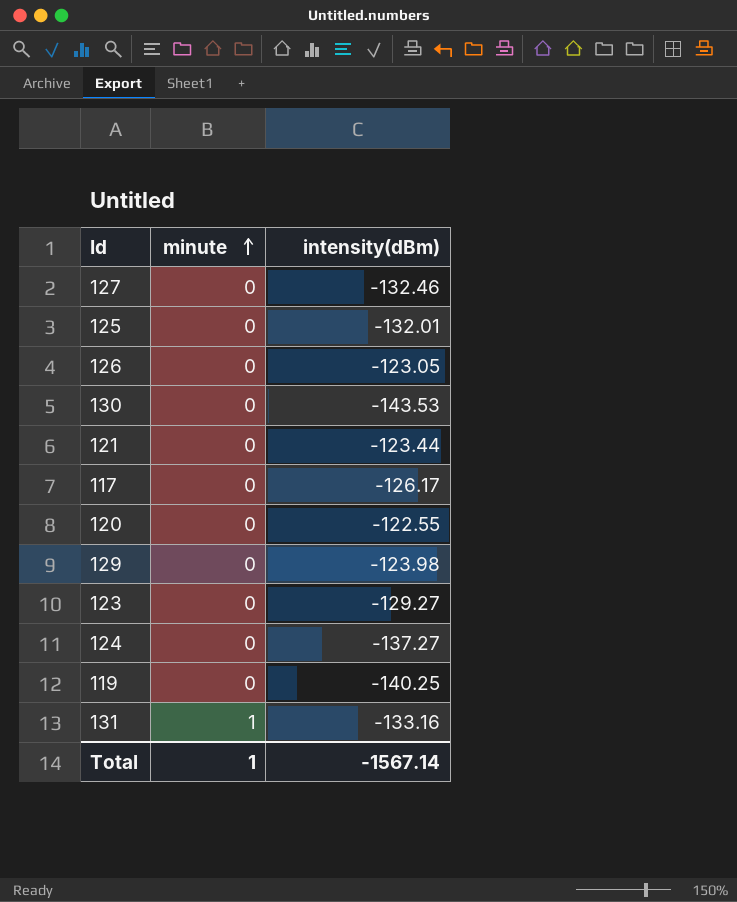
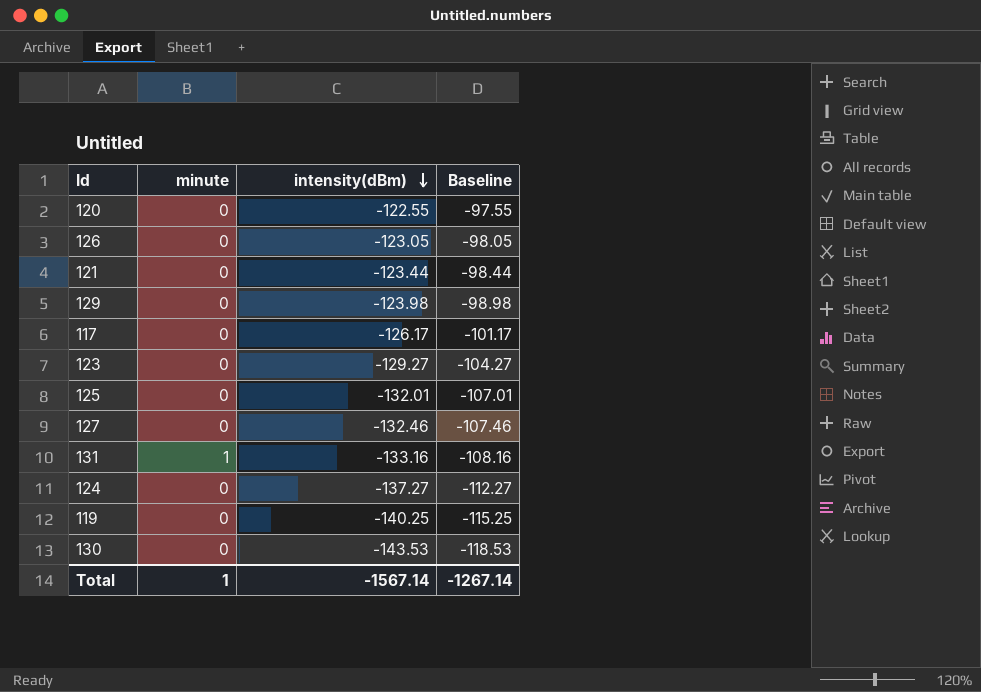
row order: minute ascending -> intensity(dBm) descending
column Baseline | formula: none -> [intensity(dBm)] + 25

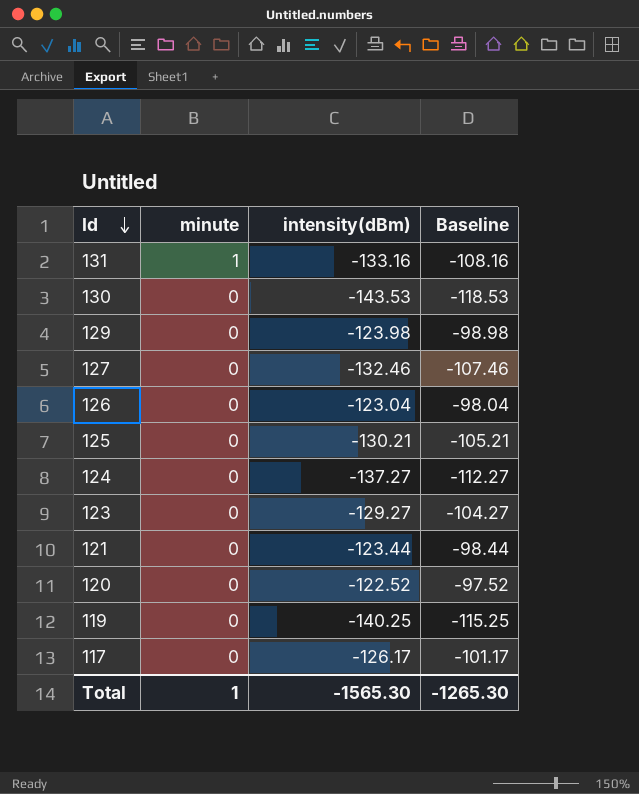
row order: intensity(dBm) descending -> Id descending
126 | intensity(dBm): -123.05 -> -123.04
126 | Baseline: -98.05 -> -98.04
125 | intensity(dBm): -132.01 -> -130.21
125 | Baseline: -107.01 -> -105.21
120 | intensity(dBm): -122.55 -> -122.52
120 | Baseline: -97.55 -> -97.52
Total | intensity(dBm): -1567.14 -> -1565.30
Total | Baseline: -1267.14 -> -1265.30

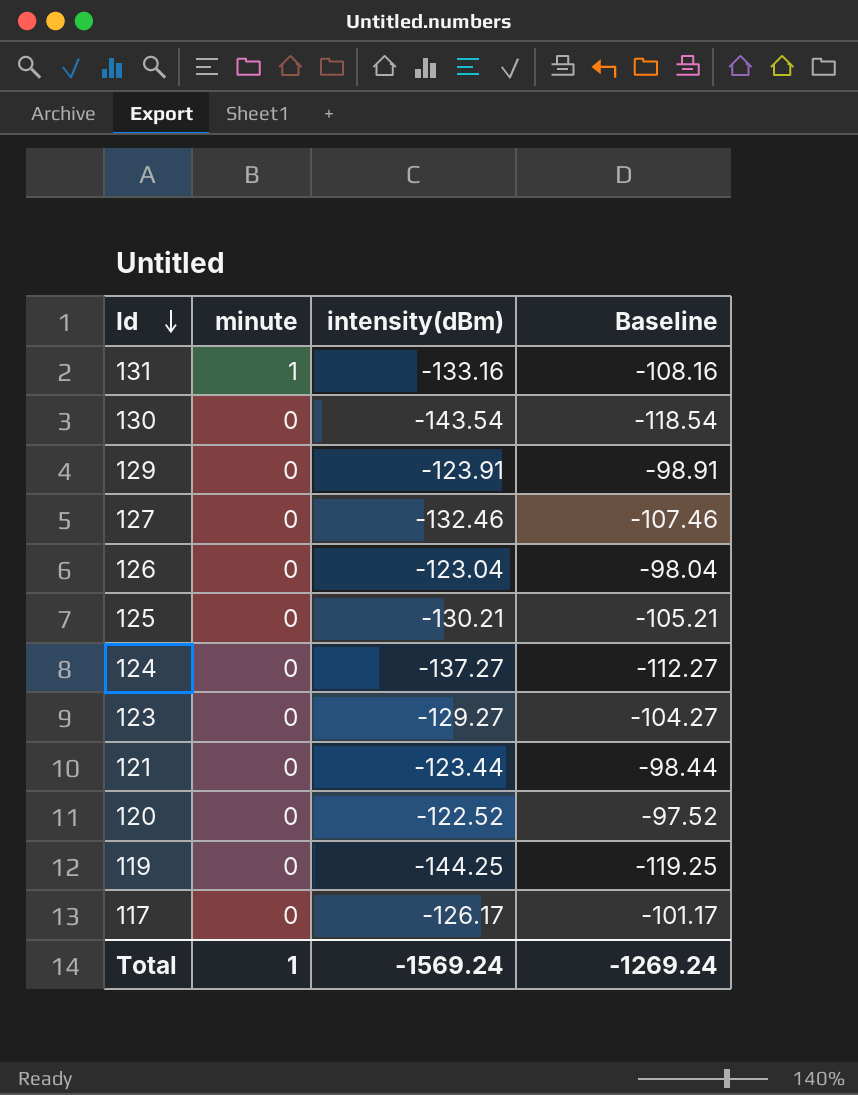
130 | intensity(dBm): -143.53 -> -143.54
130 | Baseline: -118.53 -> -118.54
129 | intensity(dBm): -123.98 -> -123.91
129 | Baseline: -98.98 -> -98.91
119 | intensity(dBm): -140.25 -> -144.25
119 | Baseline: -115.25 -> -119.25
Total | intensity(dBm): -1565.30 -> -1569.24
Total | Baseline: -1265.30 -> -1269.24

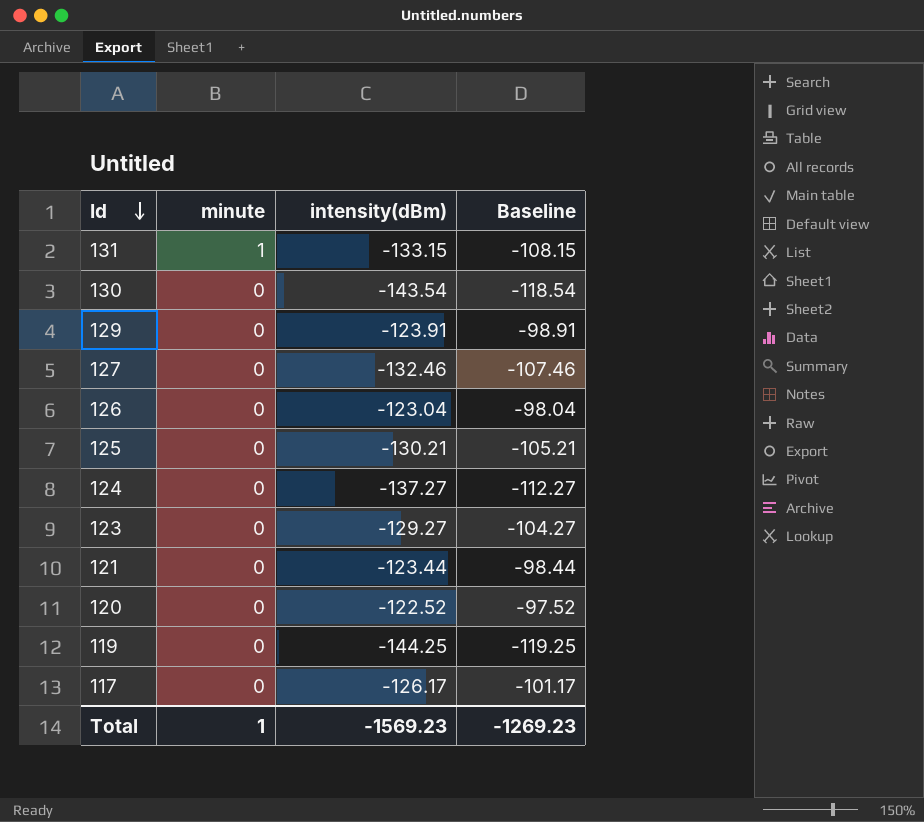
131 | intensity(dBm): -133.16 -> -133.15
131 | Baseline: -108.16 -> -108.15
Total | intensity(dBm): -1569.24 -> -1569.23
Total | Baseline: -1269.24 -> -1269.23

